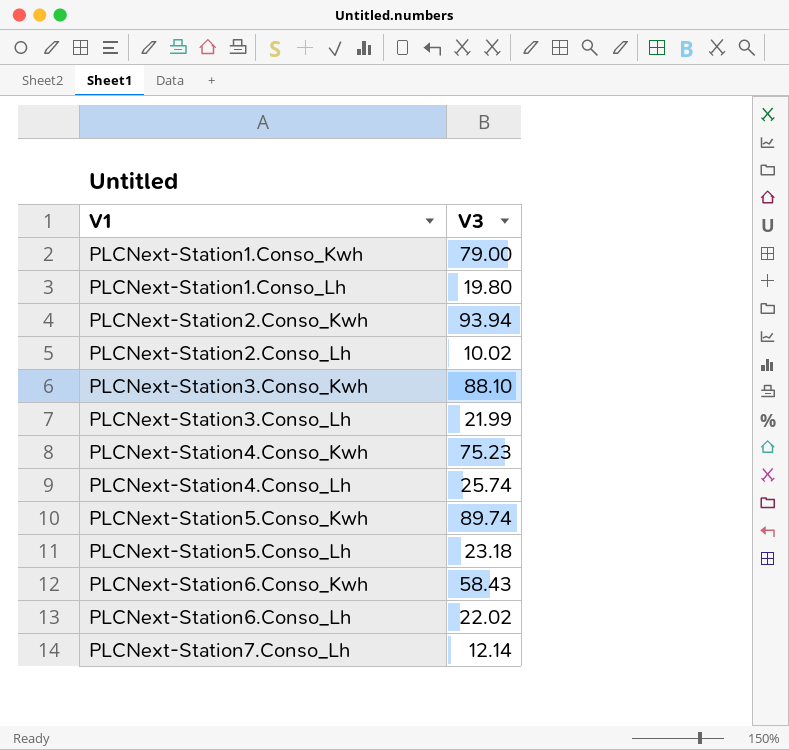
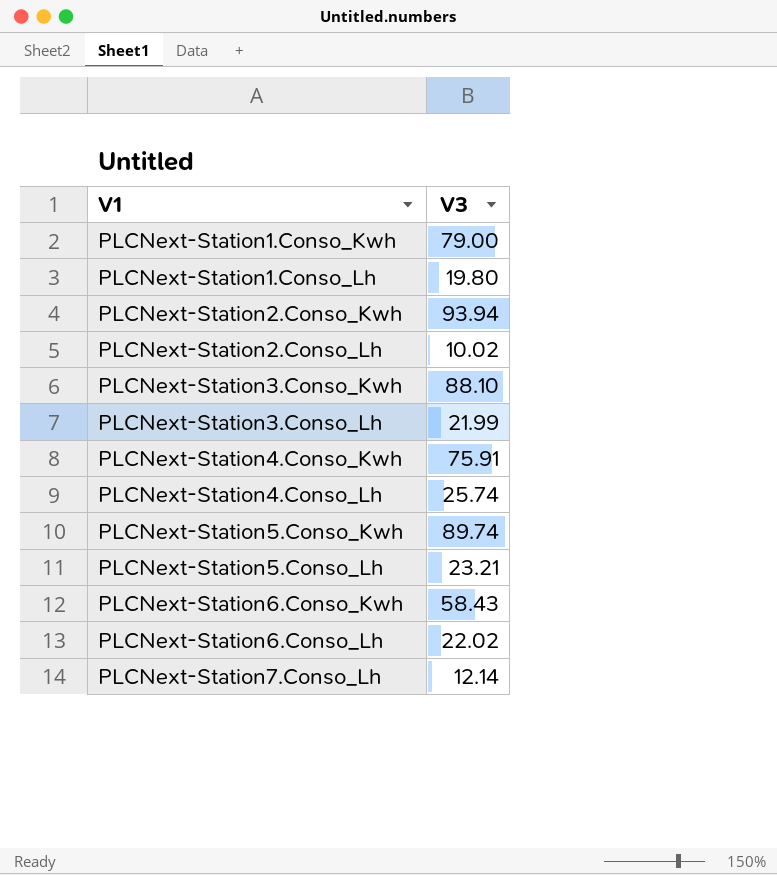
PLCNext-Station4.Conso_Kwh | V3: 75.23 -> 75.91
PLCNext-Station5.Conso_Lh | V3: 23.18 -> 23.21

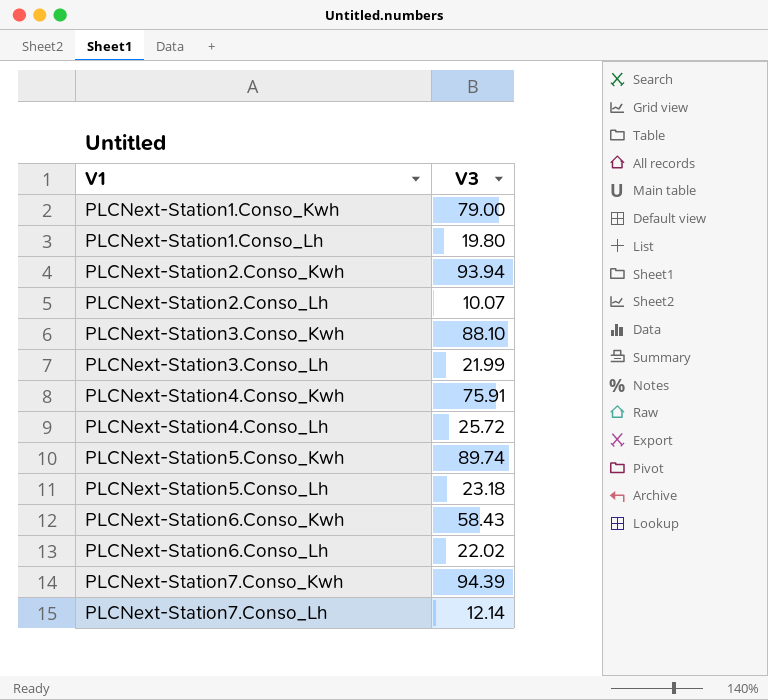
PLCNext-Station2.Conso_Lh | V3: 10.02 -> 10.07
PLCNext-Station4.Conso_Lh | V3: 25.74 -> 25.72
PLCNext-Station5.Conso_Lh | V3: 23.21 -> 23.18
row PLCNext-Station7.Conso_Kwh: none -> 94.39

